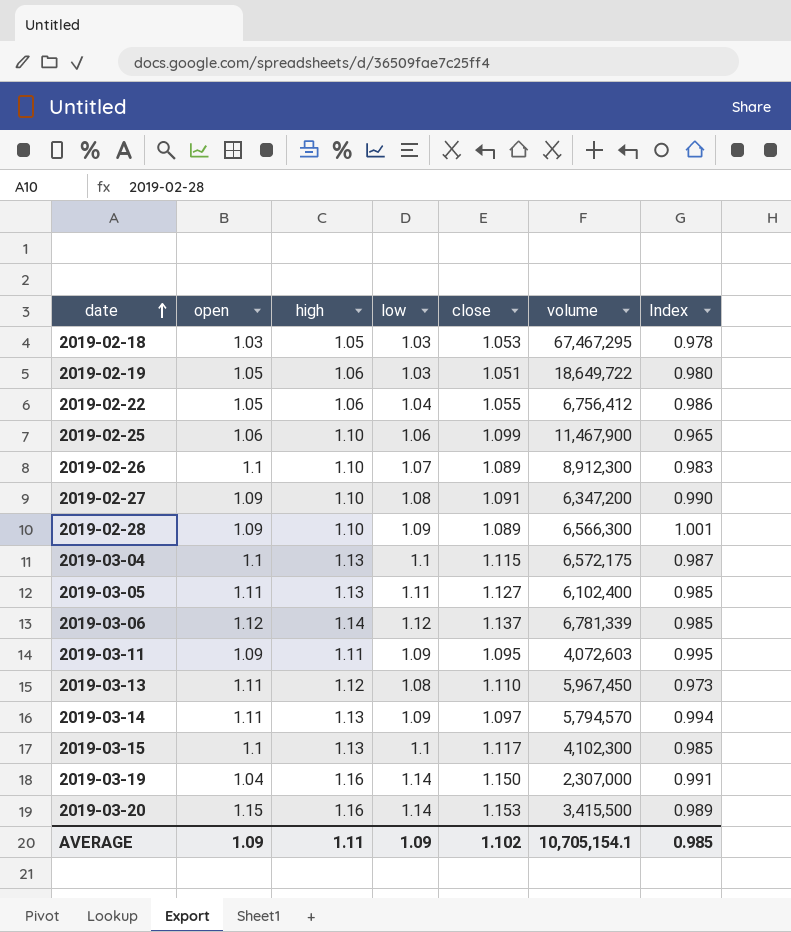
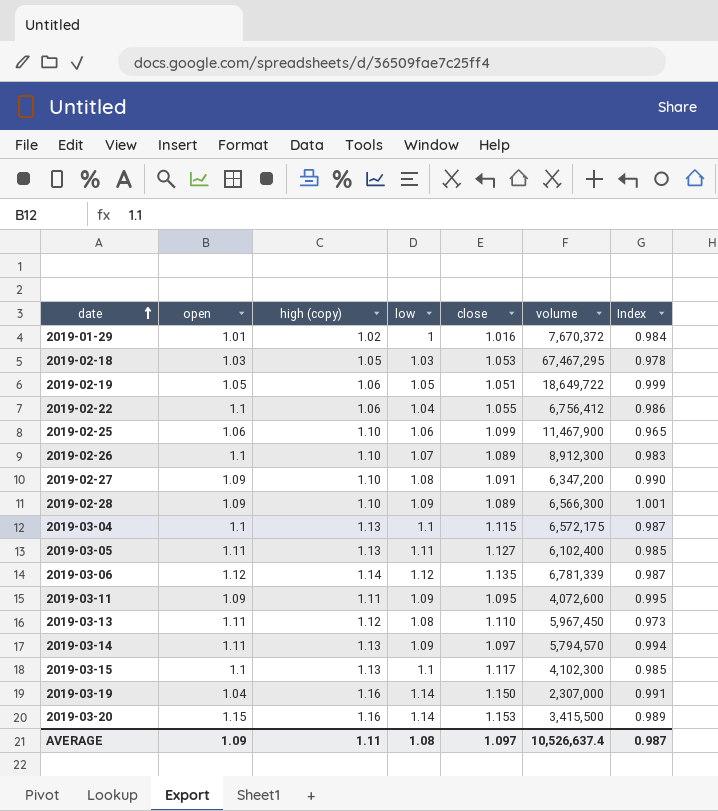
column name: high -> high (copy)
row 2019-01-29: none -> 1.01 | 1.02 | 1 | 1.016 | 7,670,372 | 0.984
2019-02-19 | low: 1.03 -> 1.05
2019-02-19 | Index: 0.980 -> 0.999
2019-02-22 | open: 1.05 -> 1.1
2019-03-06 | close: 1.137 -> 1.135
2019-03-06 | Index: 0.985 -> 0.987
2019-03-11 | volume: 4,072,603 -> 4,072,600
AVERAGE | low: 1.09 -> 1.08
AVERAGE | close: 1.102 -> 1.097
AVERAGE | volume: 10,705,154.1 -> 10,526,637.4
AVERAGE | Index: 0.985 -> 0.987

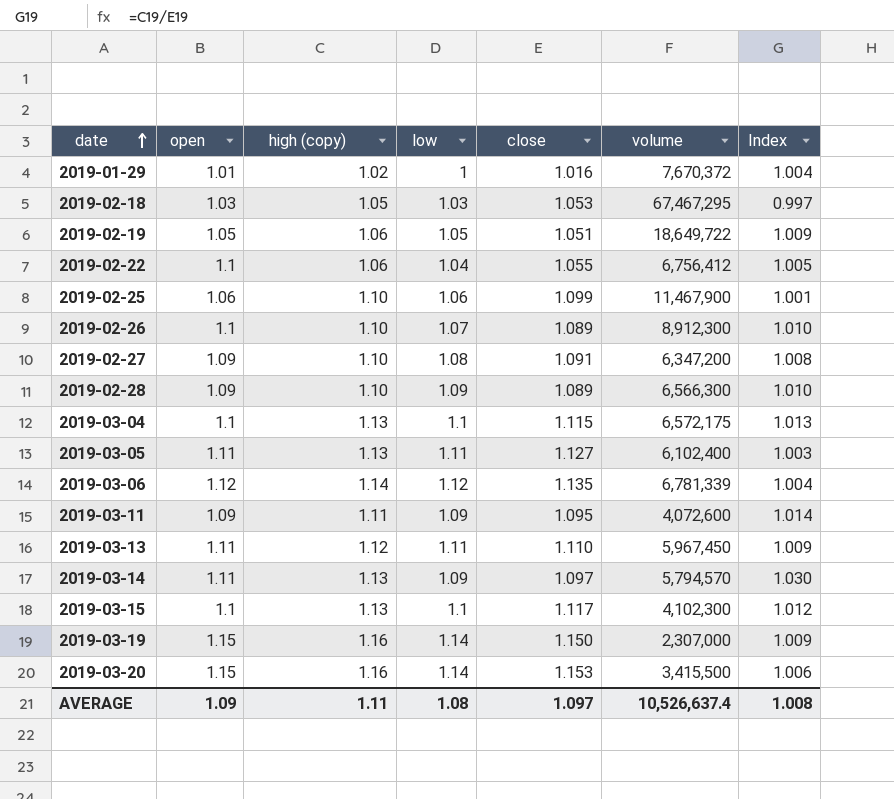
column Index | formula: [low] / [close] -> [high (copy)] / [close]
2019-03-13 | low: 1.08 -> 1.11
2019-03-19 | open: 1.04 -> 1.15
AVERAGE | Index: 0.987 -> 1.008

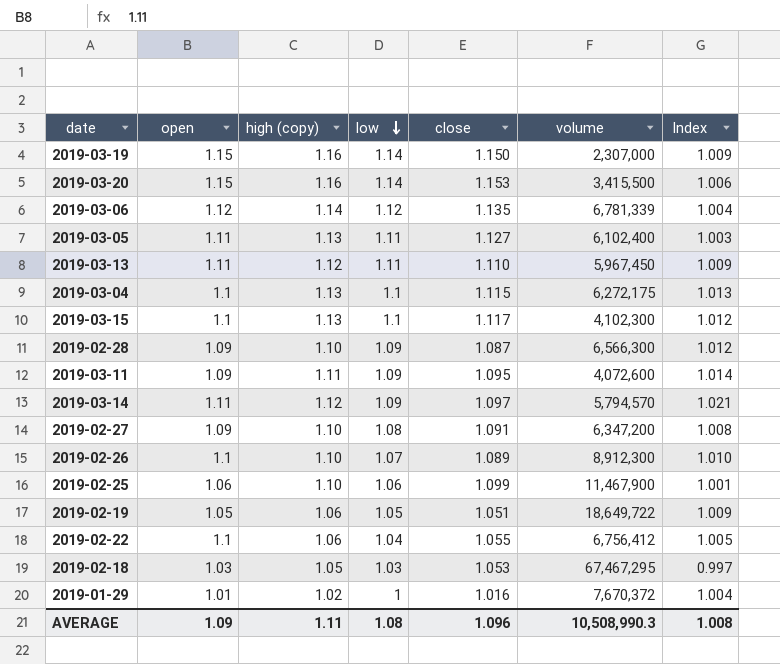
row order: date ascending -> low descending
2019-03-04 | volume: 6,572,175 -> 6,272,175
2019-02-28 | close: 1.089 -> 1.087
2019-02-28 | Index: 1.010 -> 1.012
2019-03-14 | high (copy): 1.13 -> 1.12
2019-03-14 | Index: 1.030 -> 1.021
AVERAGE | close: 1.097 -> 1.096
AVERAGE | volume: 10,526,637.4 -> 10,508,990.3

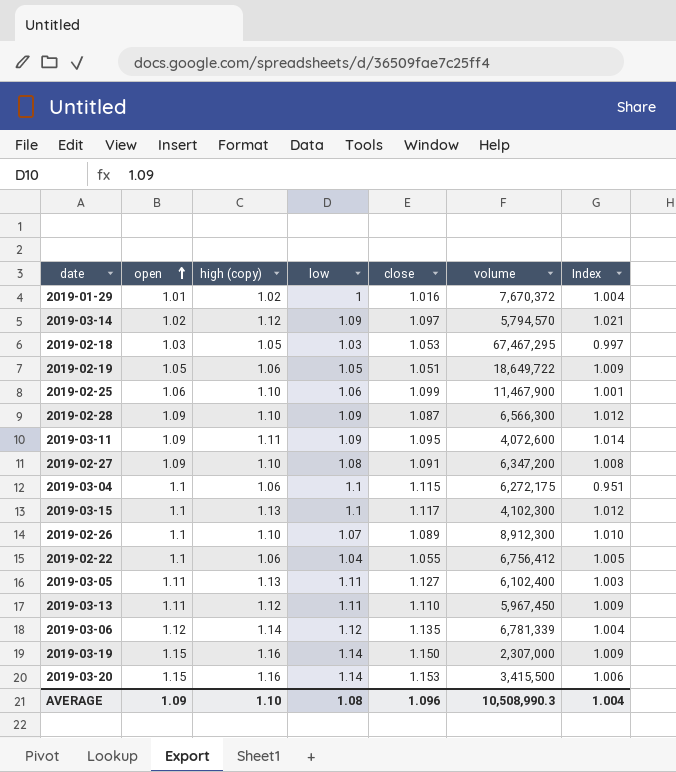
row order: low descending -> open ascending
2019-03-14 | open: 1.11 -> 1.02
2019-03-04 | high (copy): 1.13 -> 1.06
2019-03-04 | Index: 1.013 -> 0.951
AVERAGE | high (copy): 1.11 -> 1.10
AVERAGE | Index: 1.008 -> 1.004

